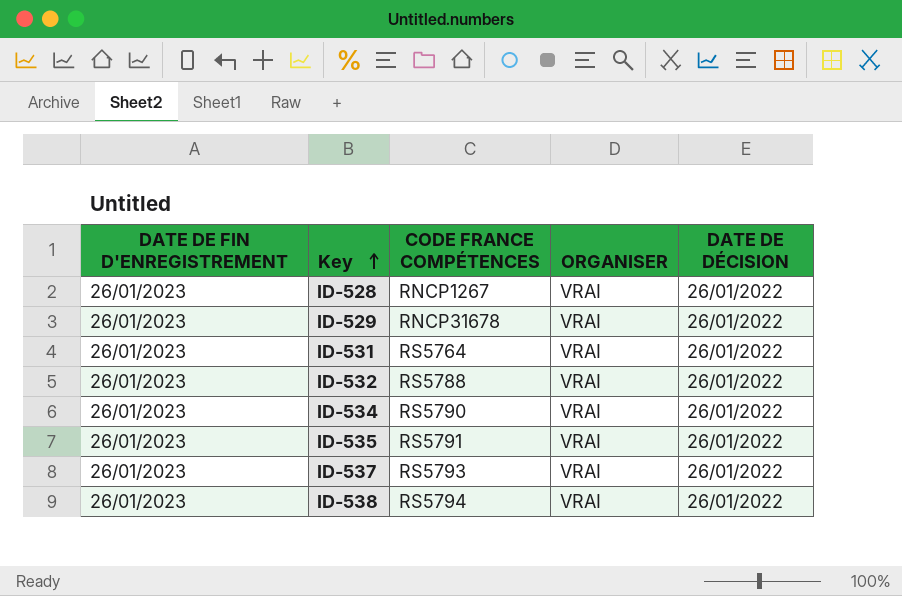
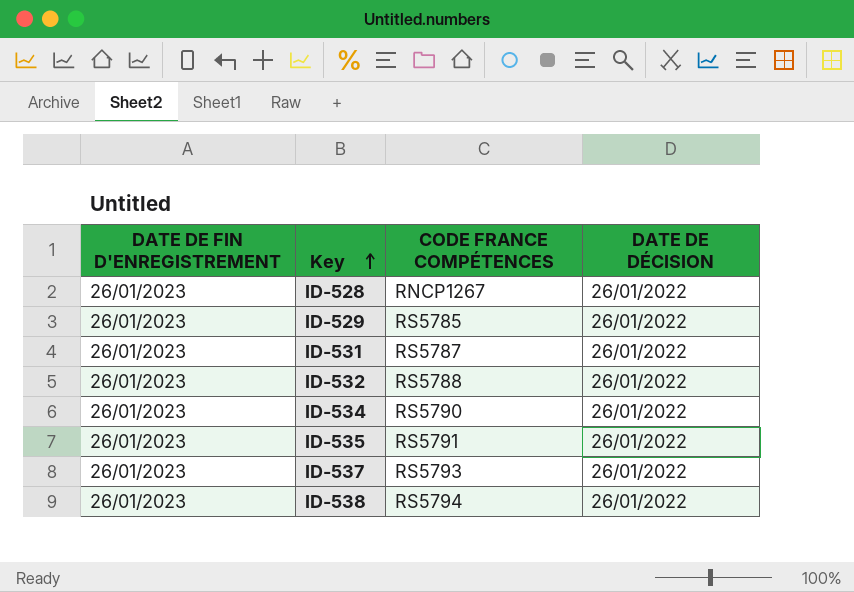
column ORGANISER | position: 4 -> none
ID-529 | CODE FRANCE COMPÉTENCES: RNCP31678 -> RS5785
ID-531 | CODE FRANCE COMPÉTENCES: RS5764 -> RS5787

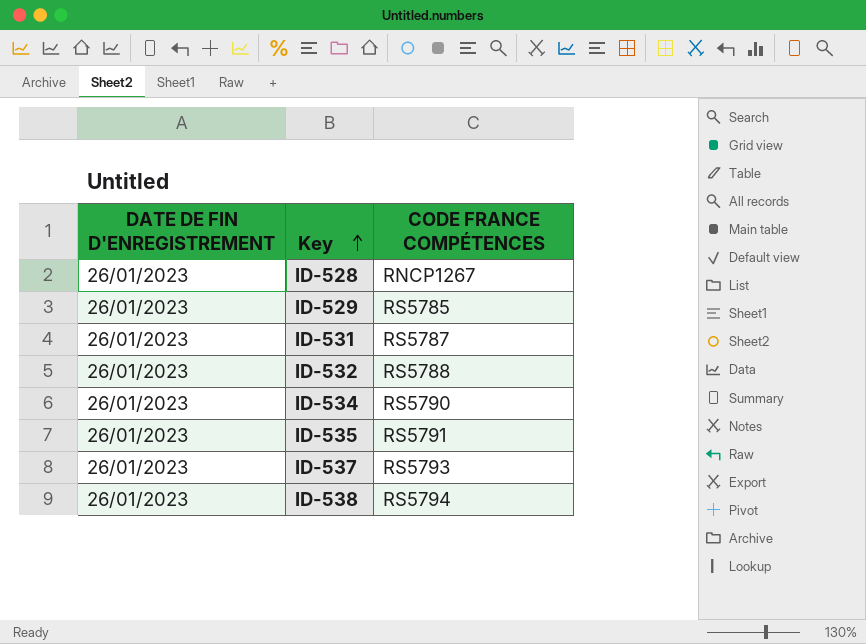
column DATE DE DÉCISION | position: 4 -> none

